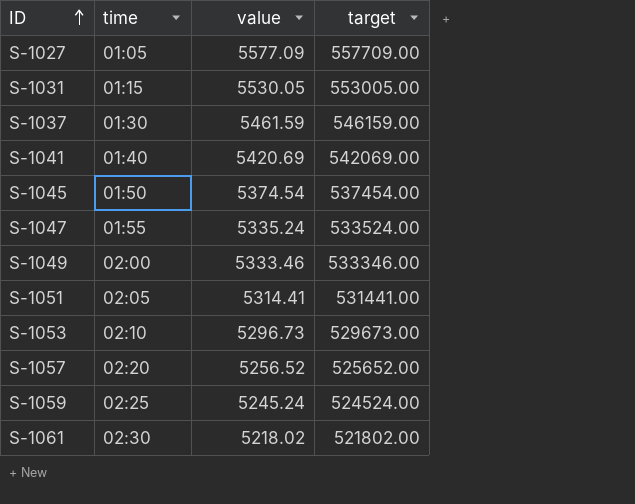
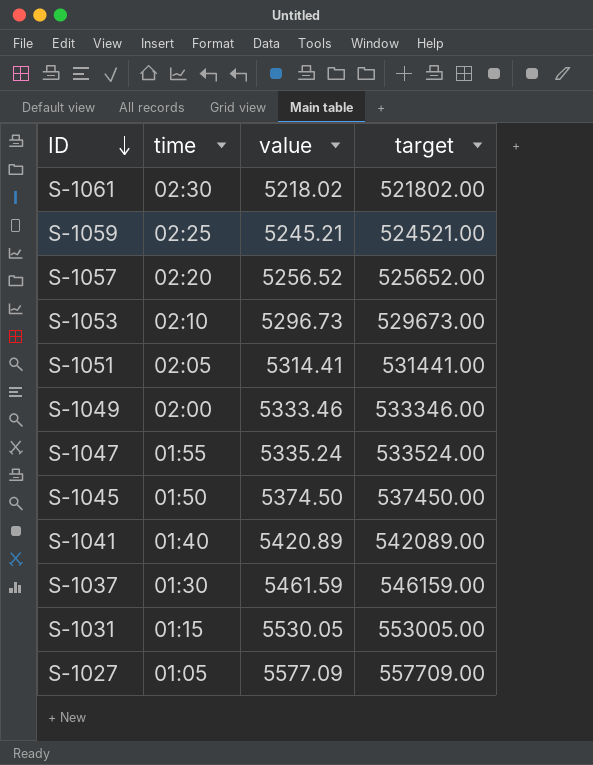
row order: ID ascending -> ID descending
S-1059 | value: 5245.24 -> 5245.21
S-1059 | target: 524524.00 -> 524521.00
S-1045 | value: 5374.54 -> 5374.50
S-1045 | target: 537454.00 -> 537450.00
S-1041 | value: 5420.69 -> 5420.89
S-1041 | target: 542069.00 -> 542089.00

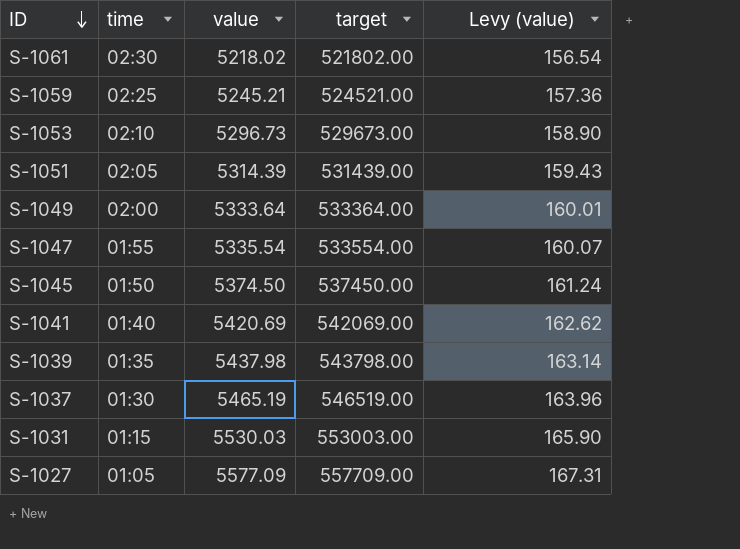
column Levy (value) | formula: none -> [value] * 0.03
row S-1057: 02:20 | 5256.52 | 525652.00 -> none
S-1051 | value: 5314.41 -> 5314.39
S-1051 | target: 531441.00 -> 531439.00
S-1049 | value: 5333.46 -> 5333.64
S-1049 | target: 533346.00 -> 533364.00
S-1047 | value: 5335.24 -> 5335.54
S-1047 | target: 533524.00 -> 533554.00
S-1041 | value: 5420.89 -> 5420.69
S-1041 | target: 542089.00 -> 542069.00
row S-1039: none -> 01:35 | 5437.98 | 543798.00 | 163.14
S-1037 | value: 5461.59 -> 5465.19
S-1037 | target: 546159.00 -> 546519.00
S-1031 | value: 5530.05 -> 5530.03
S-1031 | target: 553005.00 -> 553003.00

